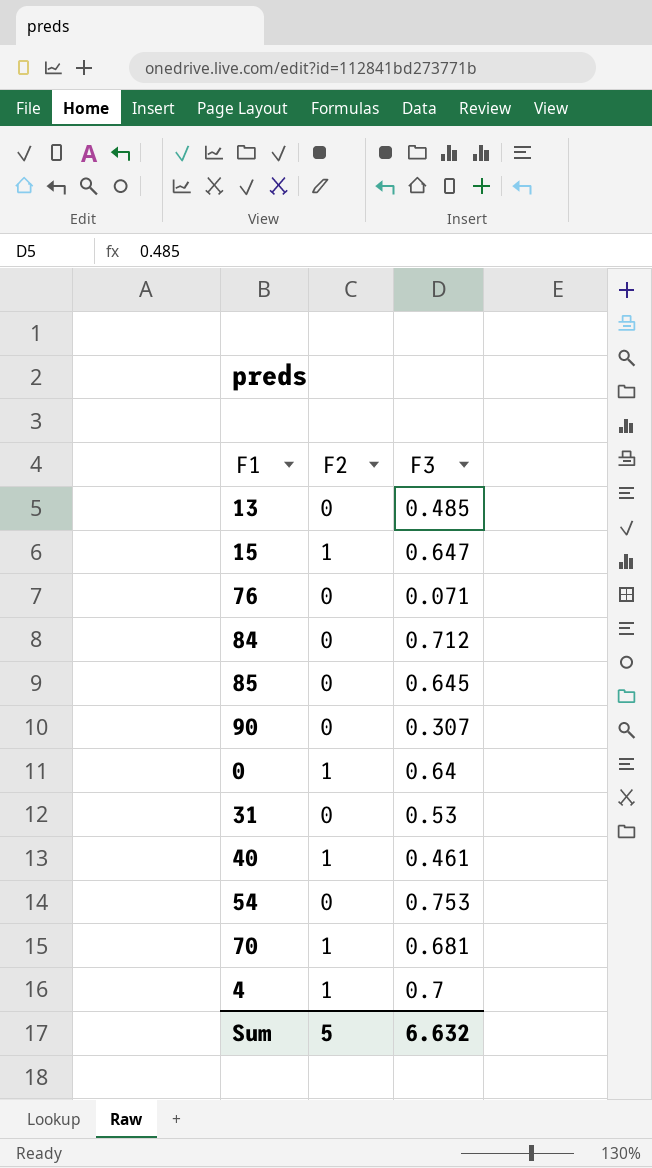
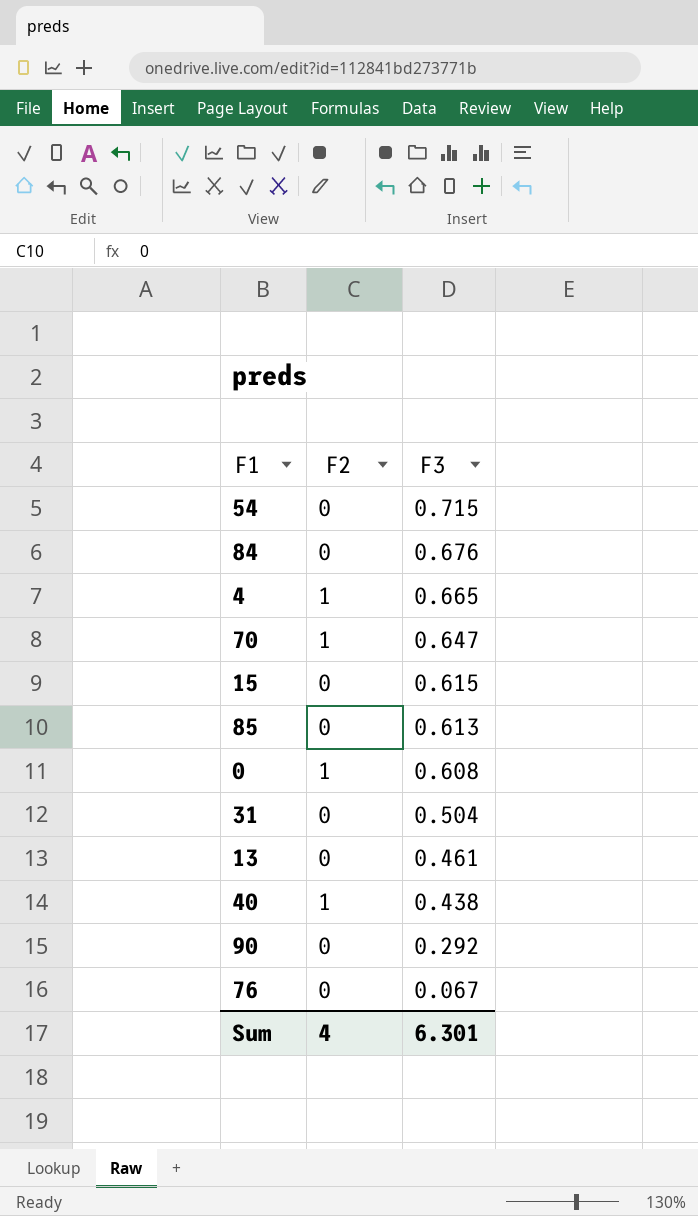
row order: none -> F3 descending
54 | F3: 0.753 -> 0.715
84 | F3: 0.712 -> 0.676
4 | F3: 0.7 -> 0.665
70 | F3: 0.681 -> 0.647
15 | F2: 1 -> 0
15 | F3: 0.647 -> 0.615
85 | F3: 0.645 -> 0.613
0 | F3: 0.64 -> 0.608
31 | F3: 0.53 -> 0.504
13 | F3: 0.485 -> 0.461
40 | F3: 0.461 -> 0.438
90 | F3: 0.307 -> 0.292
76 | F3: 0.071 -> 0.067
Sum | F2: 5 -> 4
Sum | F3: 6.632 -> 6.301

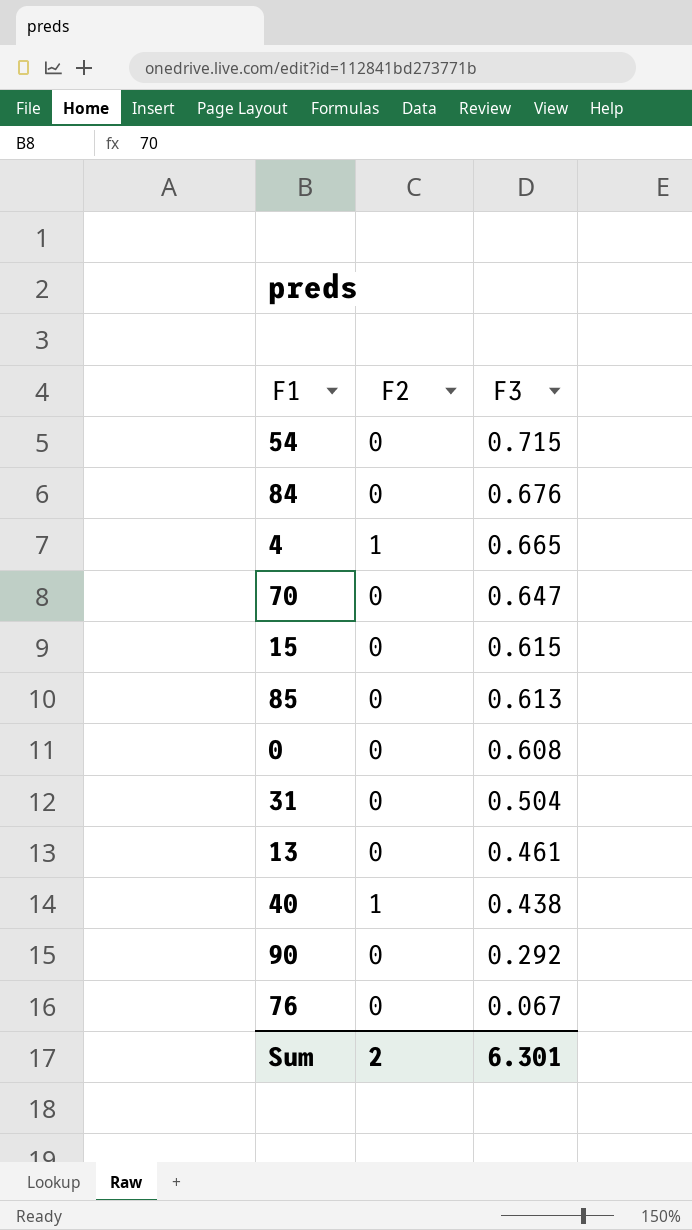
70 | F2: 1 -> 0
0 | F2: 1 -> 0
Sum | F2: 4 -> 2

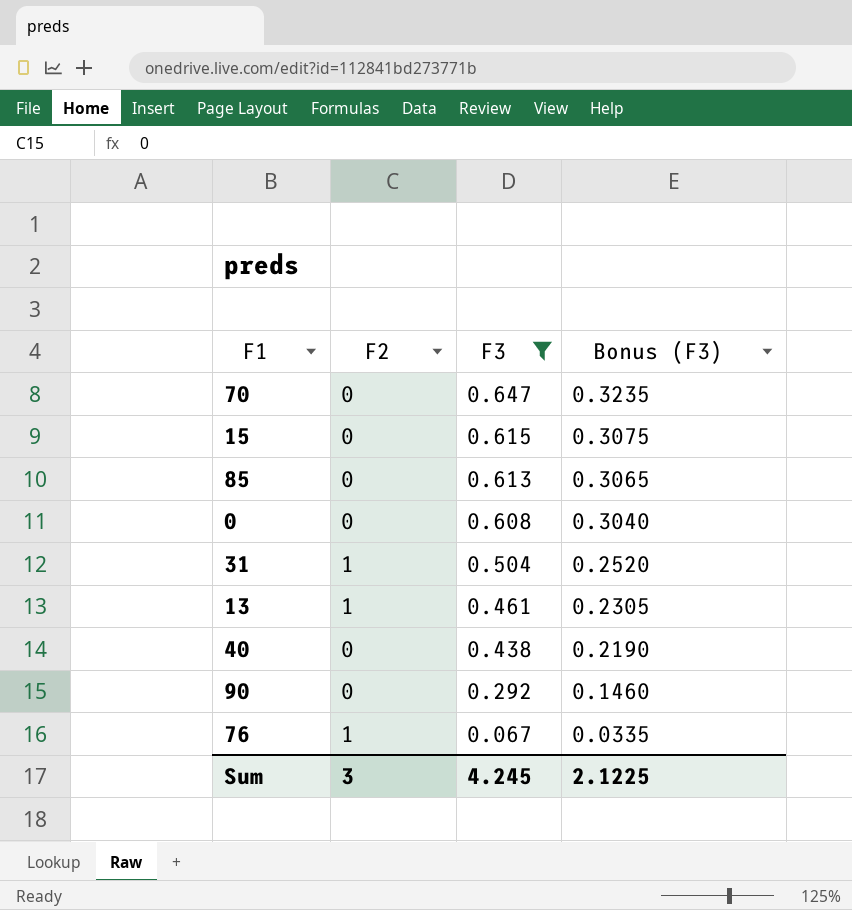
filter: none -> F3 <= 0.647
column Bonus (F3) | formula: none -> [F3] * 0.5
31 | F2: 0 -> 1
13 | F2: 0 -> 1
40 | F2: 1 -> 0
76 | F2: 0 -> 1
Sum | F2: 2 -> 3
Sum | F3: 6.301 -> 4.245

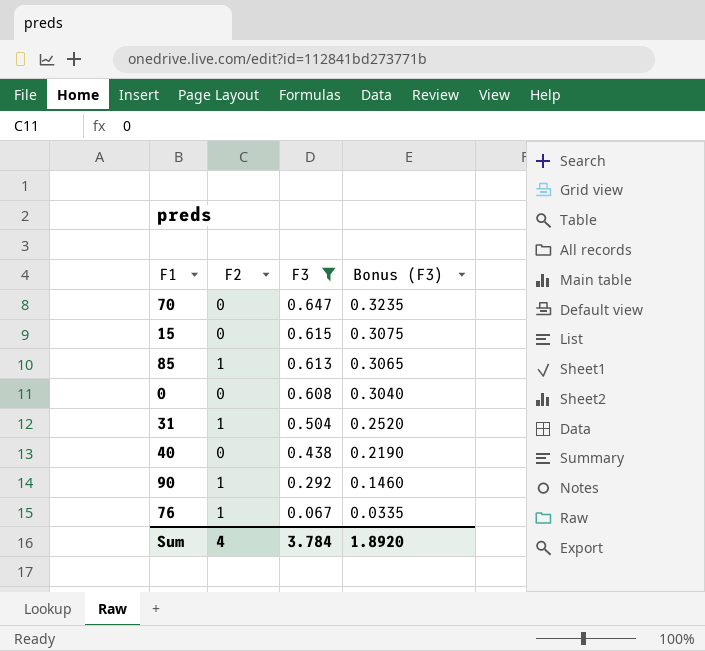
row 13: 1 | 0.461 | 0.2305 -> none
85 | F2: 0 -> 1
90 | F2: 0 -> 1
Sum | F2: 3 -> 4
Sum | F3: 4.245 -> 3.784
Sum | Bonus (F3): 2.1225 -> 1.8920

